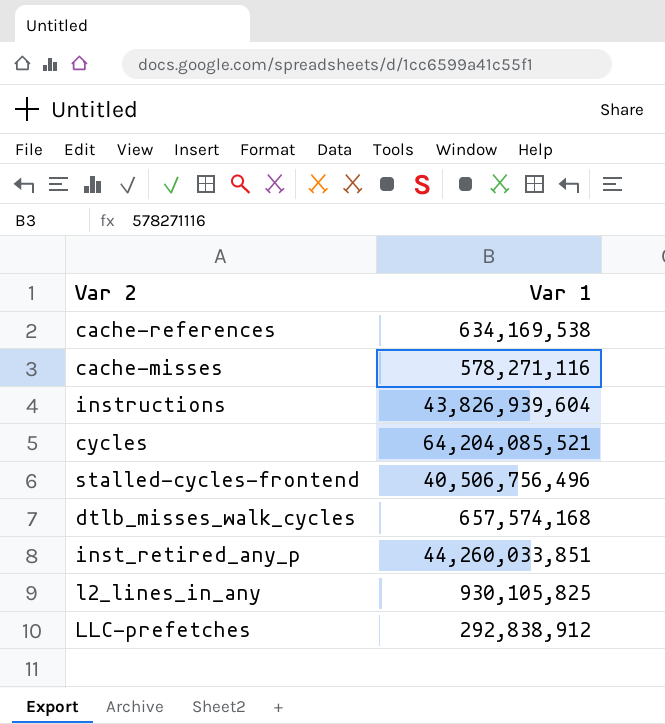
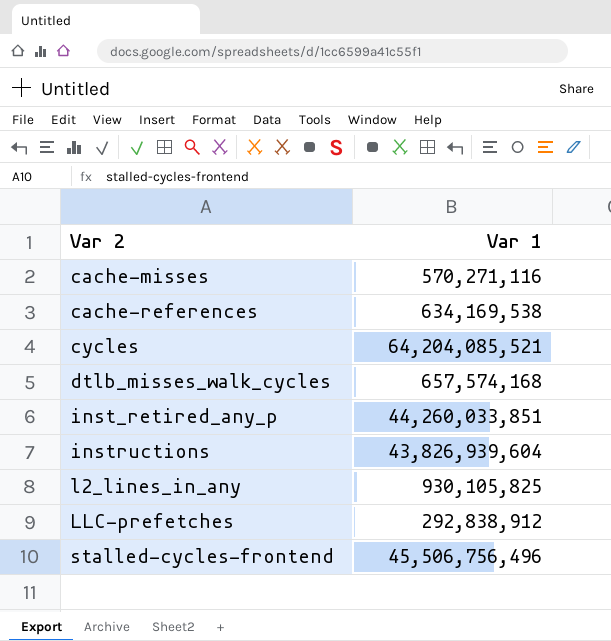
row order: none -> Var 2 ascending
cache-misses | Var 1: 578,271,116 -> 570,271,116
stalled-cycles-frontend | Var 1: 40,506,756,496 -> 45,506,756,496

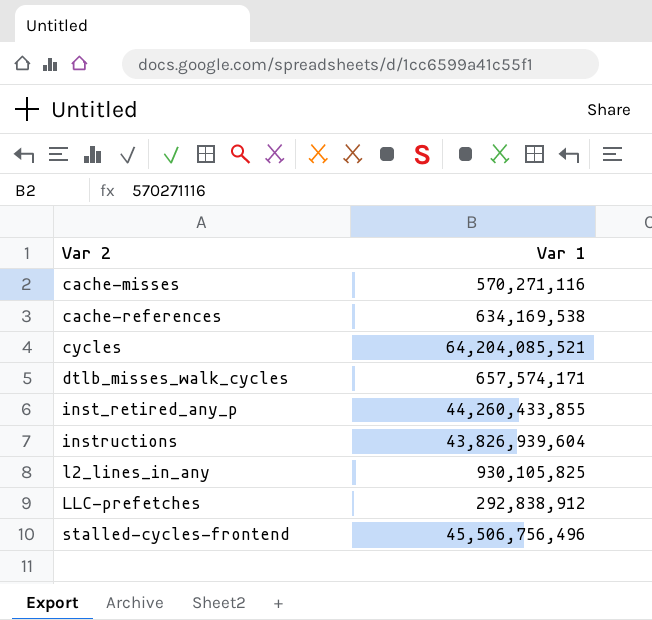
dtlb_misses_walk_cycles | Var 1: 657,574,168 -> 657,574,171
inst_retired_any_p | Var 1: 44,260,033,851 -> 44,260,433,855

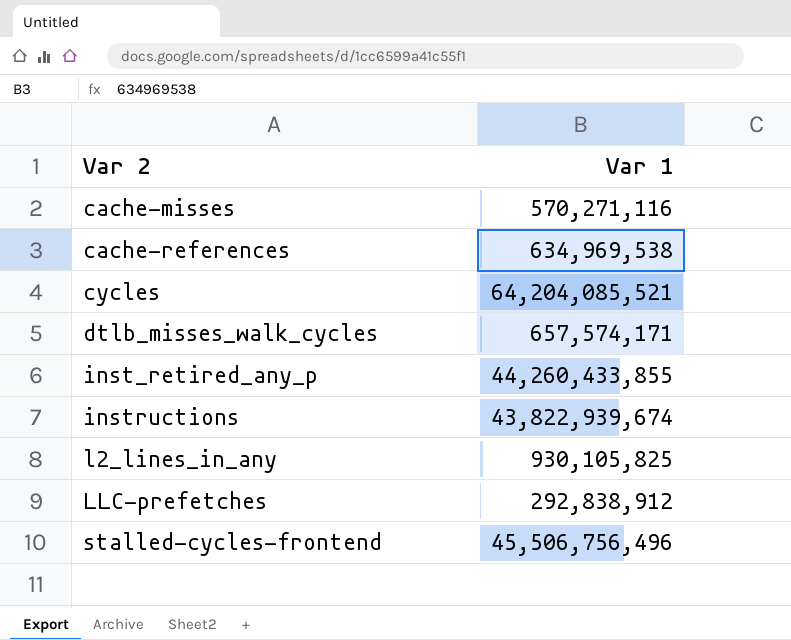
cache-references | Var 1: 634,169,538 -> 634,969,538
instructions | Var 1: 43,826,939,604 -> 43,822,939,674

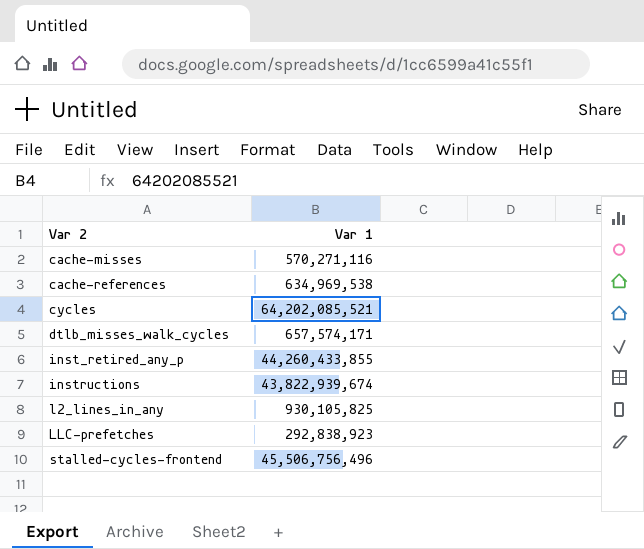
cycles | Var 1: 64,204,085,521 -> 64,202,085,521
LLC-prefetches | Var 1: 292,838,912 -> 292,838,923

